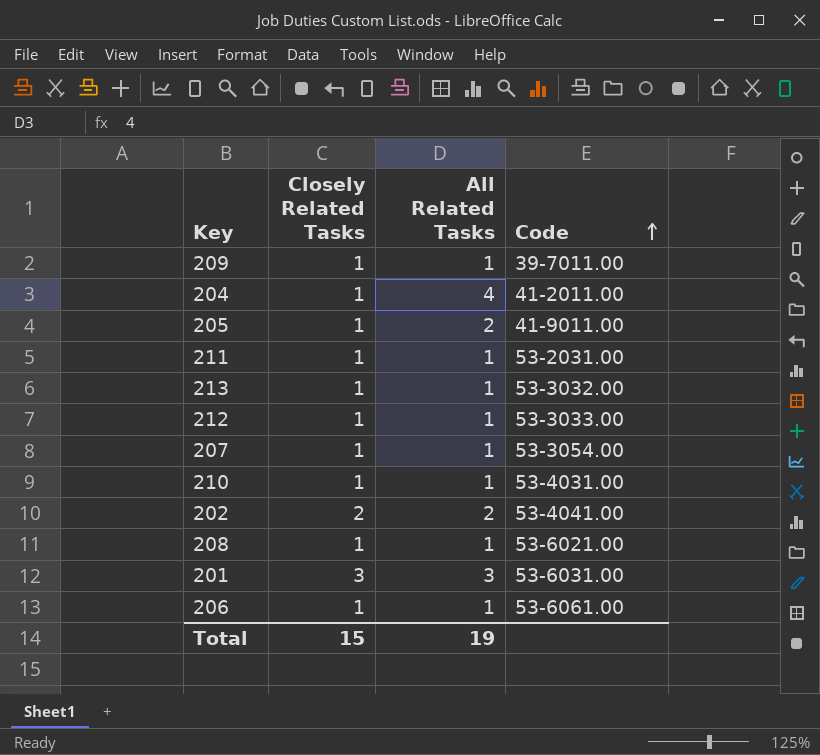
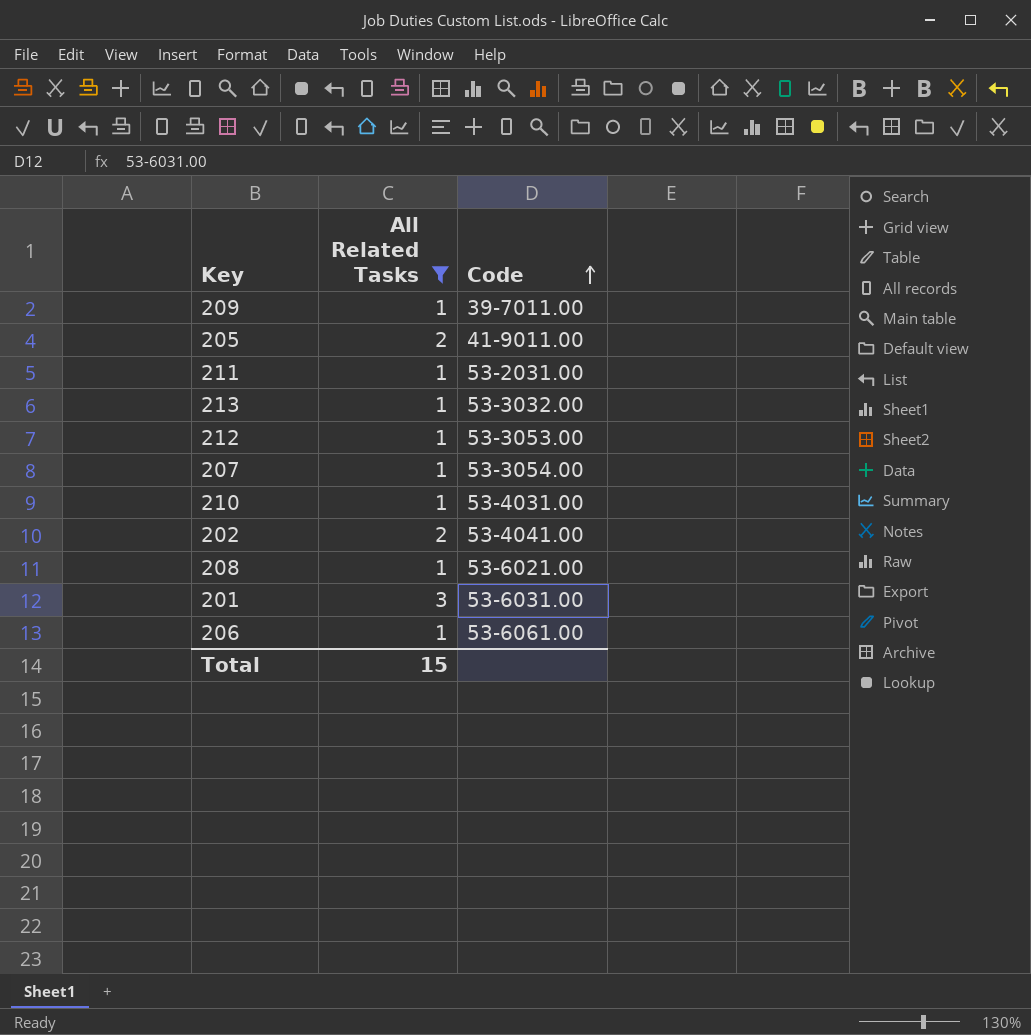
filter: none -> All Related Tasks != 4
column Closely Related Tasks | position: 2 -> none
212 | Code: 53-3033.00 -> 53-3053.00
Total | All Related Tasks: 19 -> 15

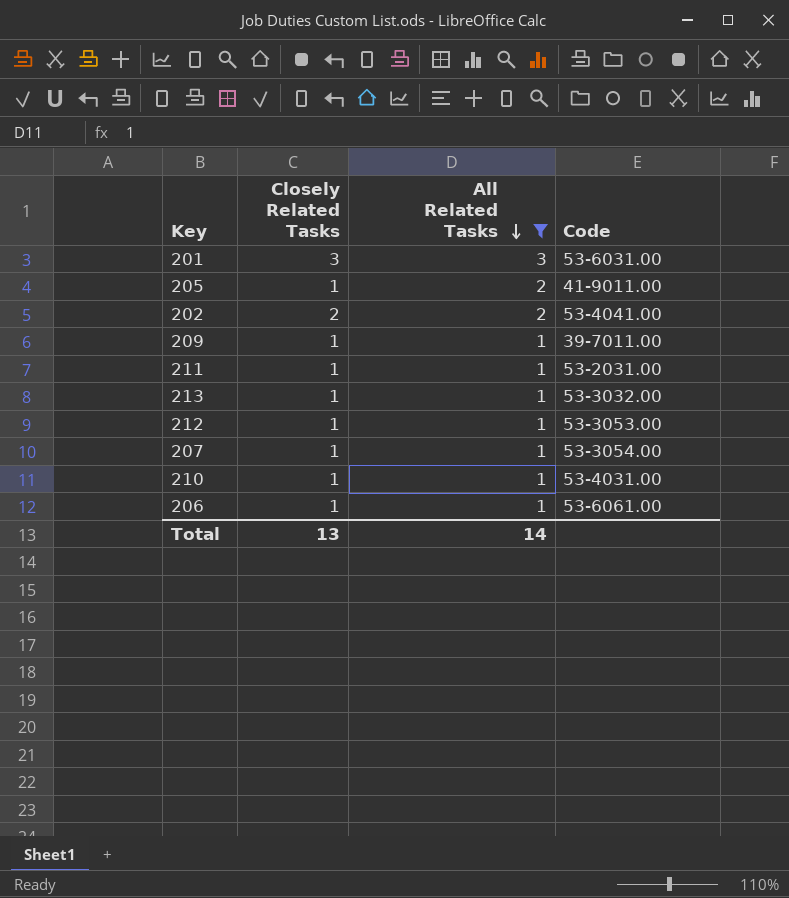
row order: Code ascending -> All Related Tasks descending
column Closely Related Tasks | position: none -> 2
row 208: 1 | 53-6021.00 -> none
Total | All Related Tasks: 15 -> 14

